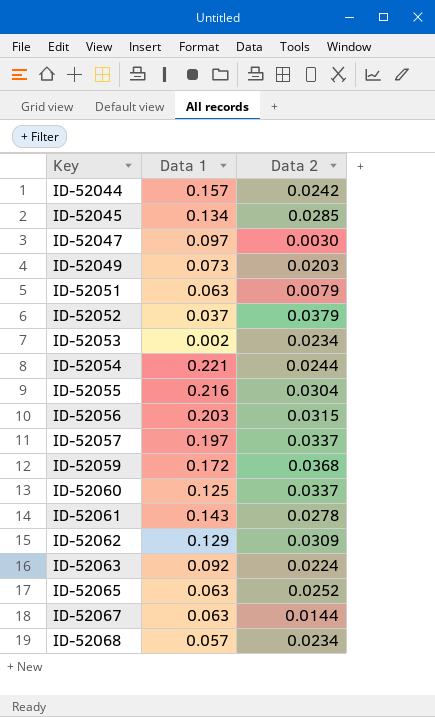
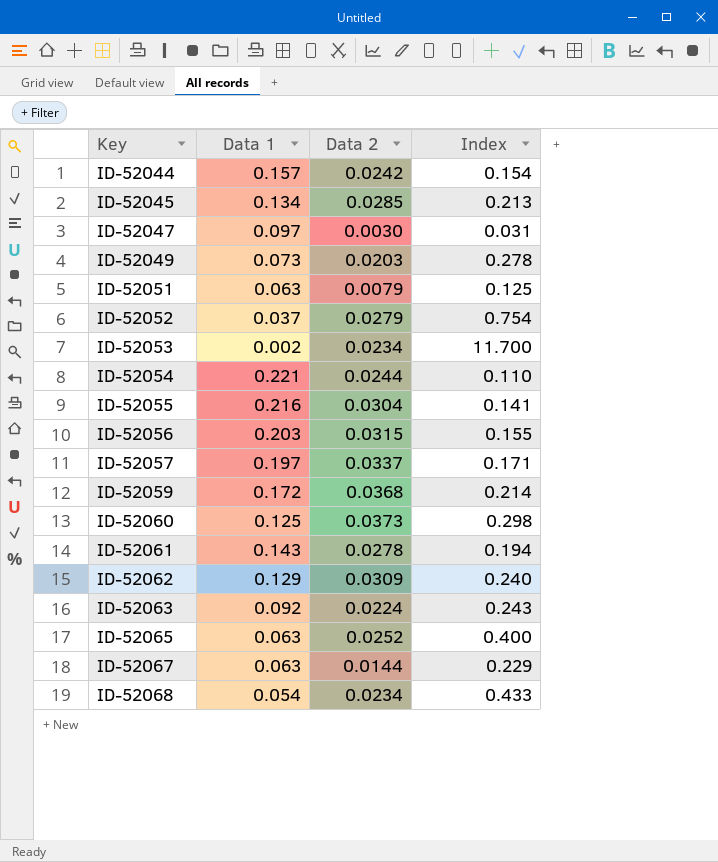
column Index | formula: none -> [Data 2] / [Data 1]
ID-52052 | Data 2: 0.0379 -> 0.0279
ID-52060 | Data 2: 0.0337 -> 0.0373
ID-52068 | Data 1: 0.057 -> 0.054

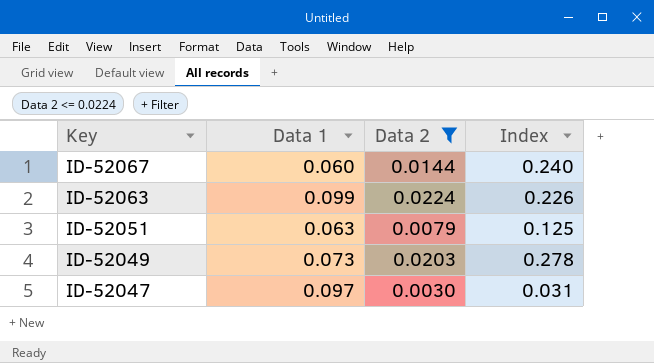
filter: none -> Data 2 <= 0.0224
row order: Key ascending -> Key descending
ID-52067 | Data 1: 0.063 -> 0.060
ID-52067 | Index: 0.229 -> 0.240
ID-52063 | Data 1: 0.092 -> 0.099
ID-52063 | Index: 0.243 -> 0.226

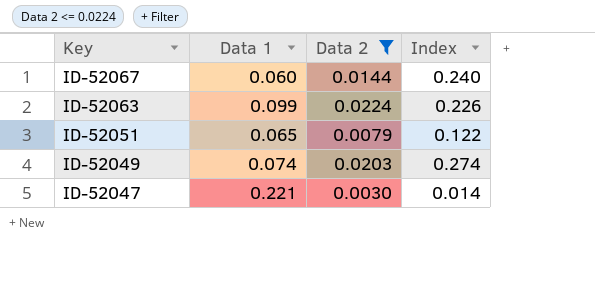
ID-52051 | Data 1: 0.063 -> 0.065
ID-52051 | Index: 0.125 -> 0.122
ID-52049 | Data 1: 0.073 -> 0.074
ID-52049 | Index: 0.278 -> 0.274
ID-52047 | Data 1: 0.097 -> 0.221
ID-52047 | Index: 0.031 -> 0.014

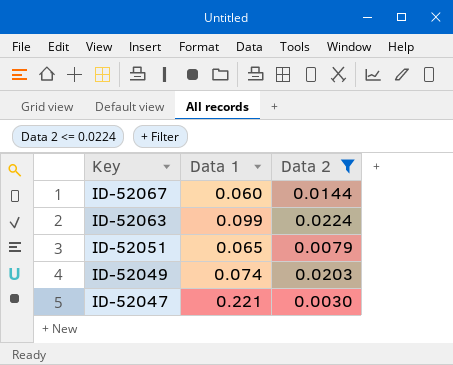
column Index | formula: [Data 2] / [Data 1] -> none

